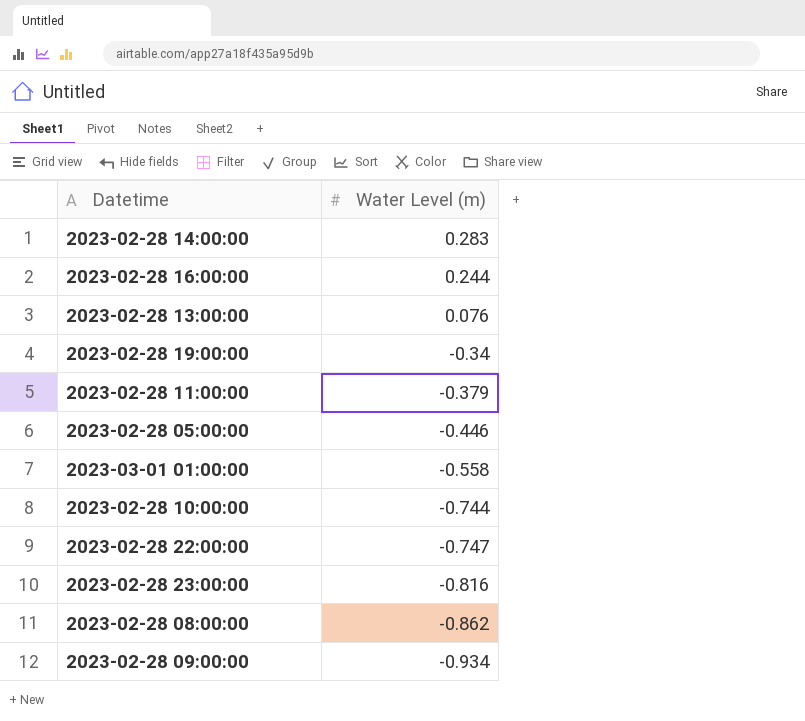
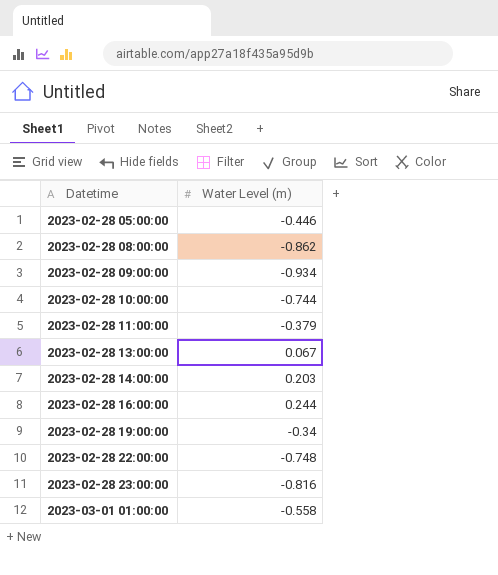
row order: Water Level (m) descending -> Datetime ascending
2023-02-28 13:00:00 | Water Level (m): 0.076 -> 0.067
2023-02-28 14:00:00 | Water Level (m): 0.283 -> 0.203
2023-02-28 22:00:00 | Water Level (m): -0.747 -> -0.748

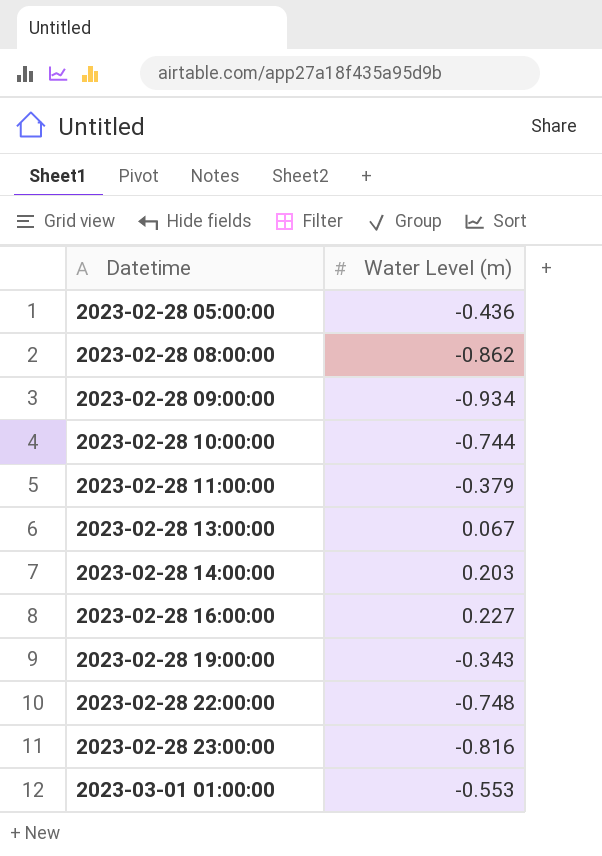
2023-02-28 05:00:00 | Water Level (m): -0.446 -> -0.436
2023-02-28 16:00:00 | Water Level (m): 0.244 -> 0.227
2023-02-28 19:00:00 | Water Level (m): -0.34 -> -0.343
2023-03-01 01:00:00 | Water Level (m): -0.558 -> -0.553

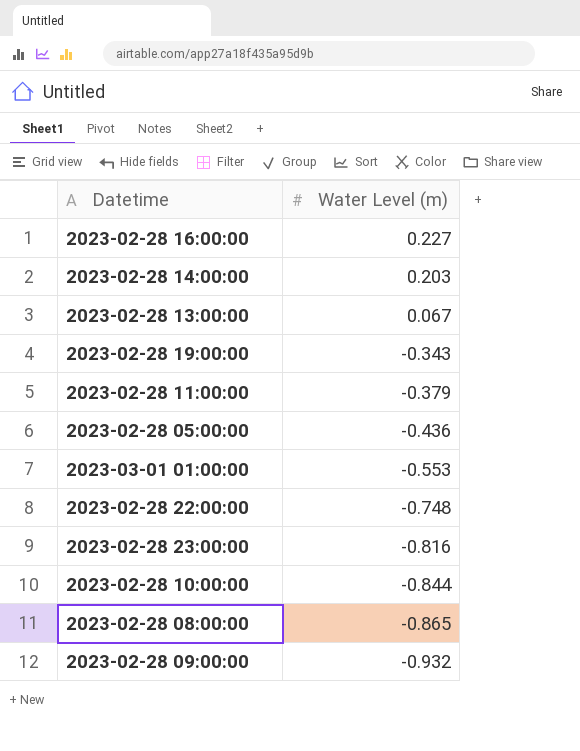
row order: Datetime ascending -> Water Level (m) descending
2023-02-28 10:00:00 | Water Level (m): -0.744 -> -0.844
2023-02-28 08:00:00 | Water Level (m): -0.862 -> -0.865
2023-02-28 09:00:00 | Water Level (m): -0.934 -> -0.932

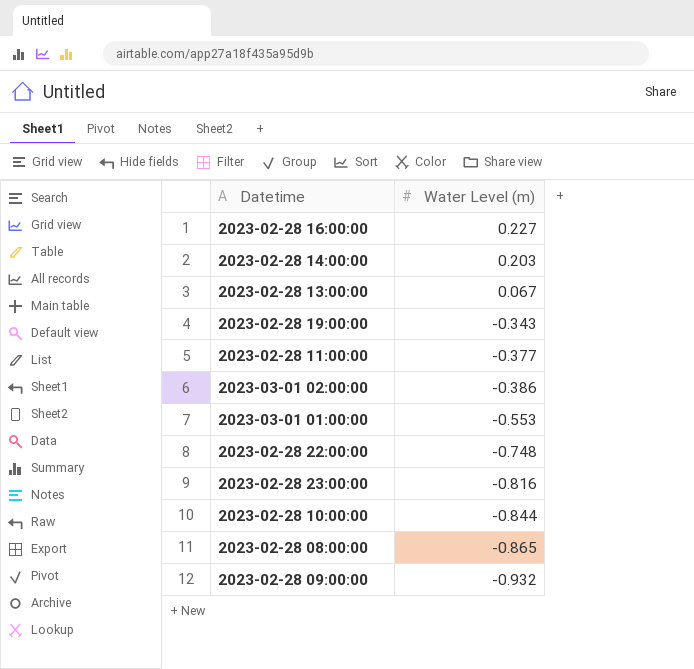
row 2023-02-28 05:00:00: -0.436 -> none
2023-02-28 11:00:00 | Water Level (m): -0.379 -> -0.377
row 2023-03-01 02:00:00: none -> -0.386

